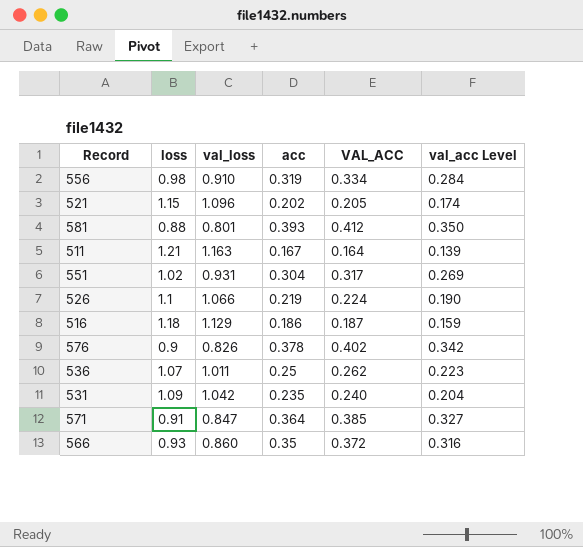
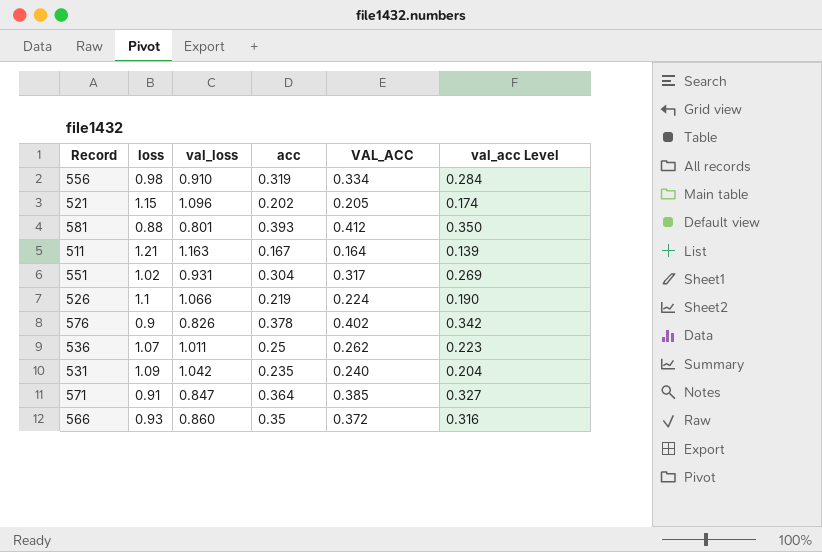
row 516: 1.18 | 1.129 | 0.186 | 0.187 | 0.159 -> none

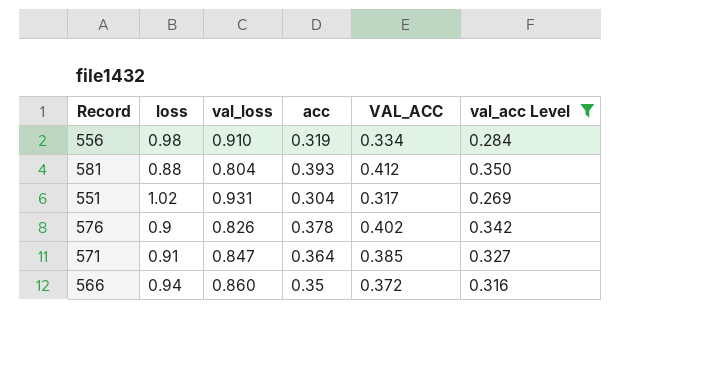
filter: none -> val_acc Level >= 0.269
581 | val_loss: 0.801 -> 0.804
566 | loss: 0.93 -> 0.94

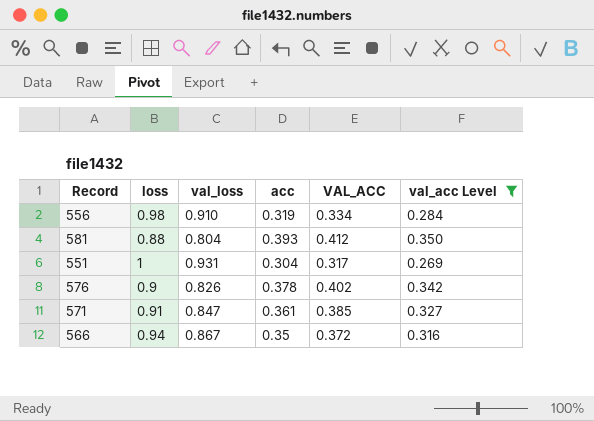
551 | loss: 1.02 -> 1
571 | acc: 0.364 -> 0.361
566 | val_loss: 0.860 -> 0.867

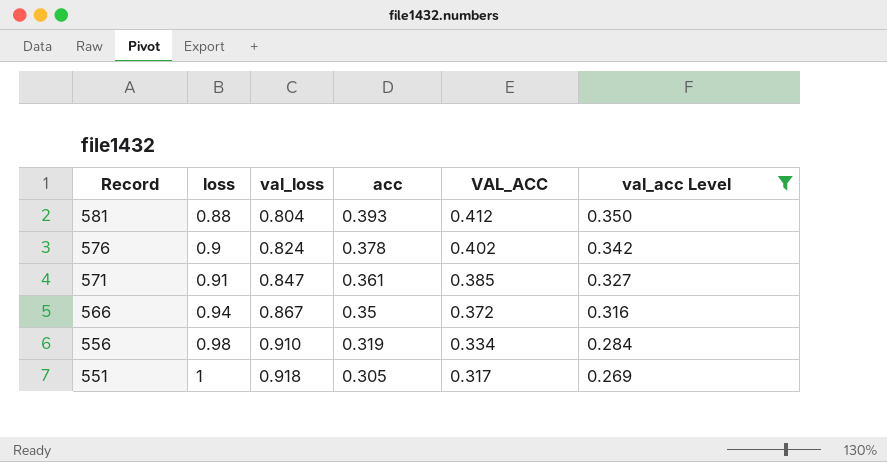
row order: none -> Record descending
576 | val_loss: 0.826 -> 0.824
551 | val_loss: 0.931 -> 0.918
551 | acc: 0.304 -> 0.305

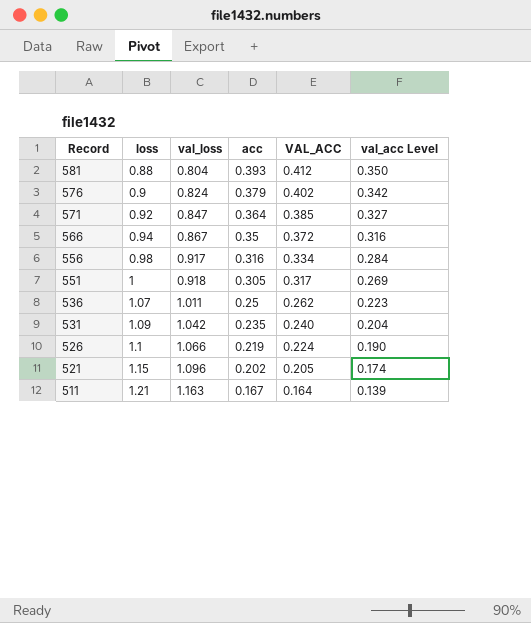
filter: val_acc Level >= 0.269 -> none
576 | acc: 0.378 -> 0.379
571 | loss: 0.91 -> 0.92
571 | acc: 0.361 -> 0.364
556 | val_loss: 0.910 -> 0.917
556 | acc: 0.319 -> 0.316

